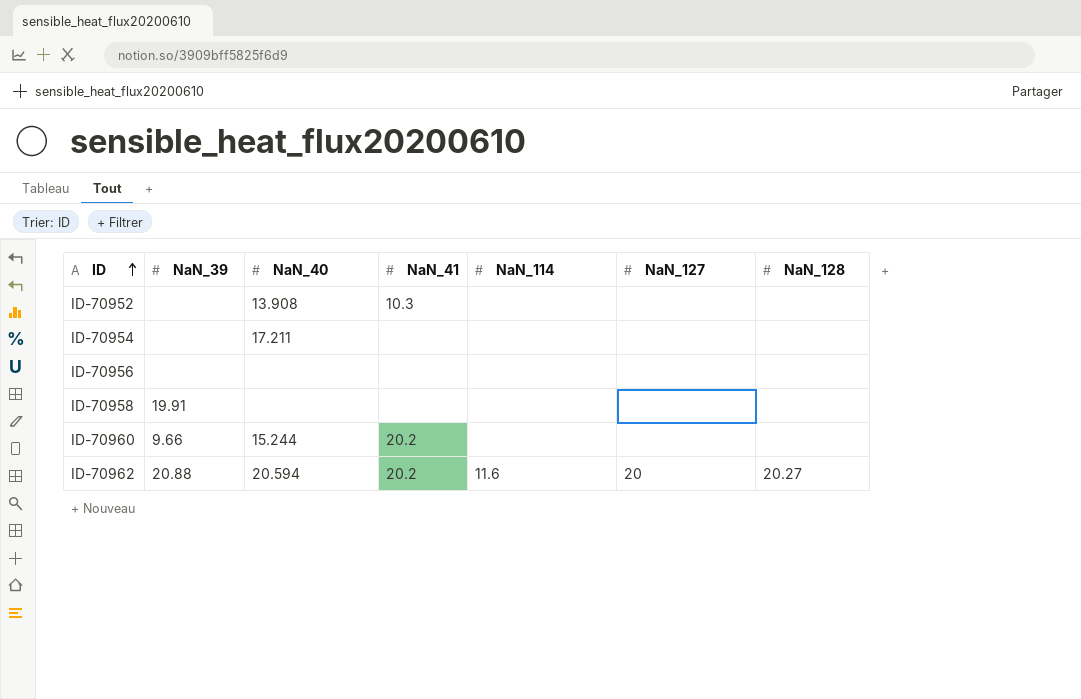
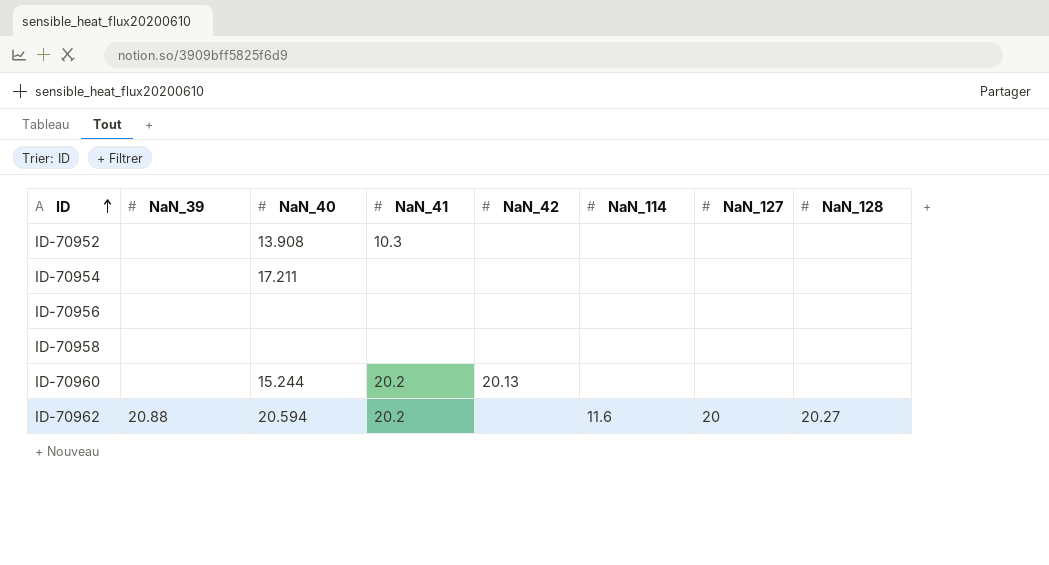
column NaN_42 | position: none -> 5
ID-70958 | NaN_39: 19.91 -> none
ID-70960 | NaN_39: 9.66 -> none

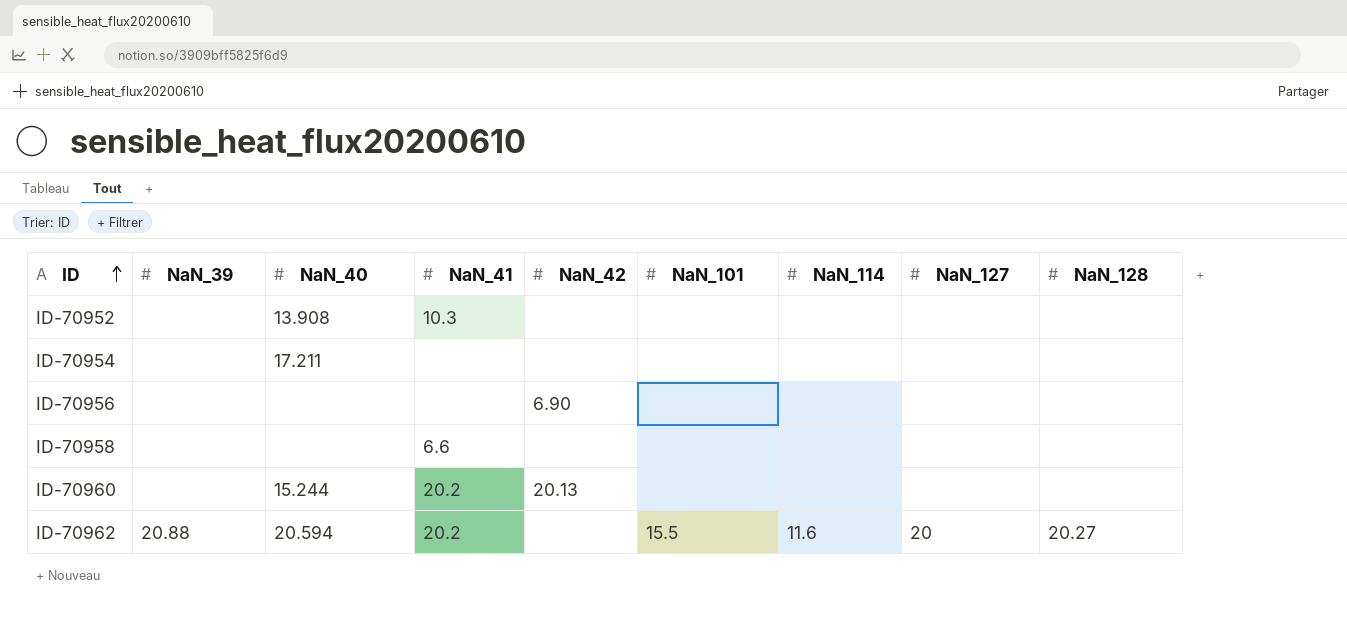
column NaN_101 | position: none -> 6
ID-70956 | NaN_42: none -> 6.90
ID-70958 | NaN_41: none -> 6.6

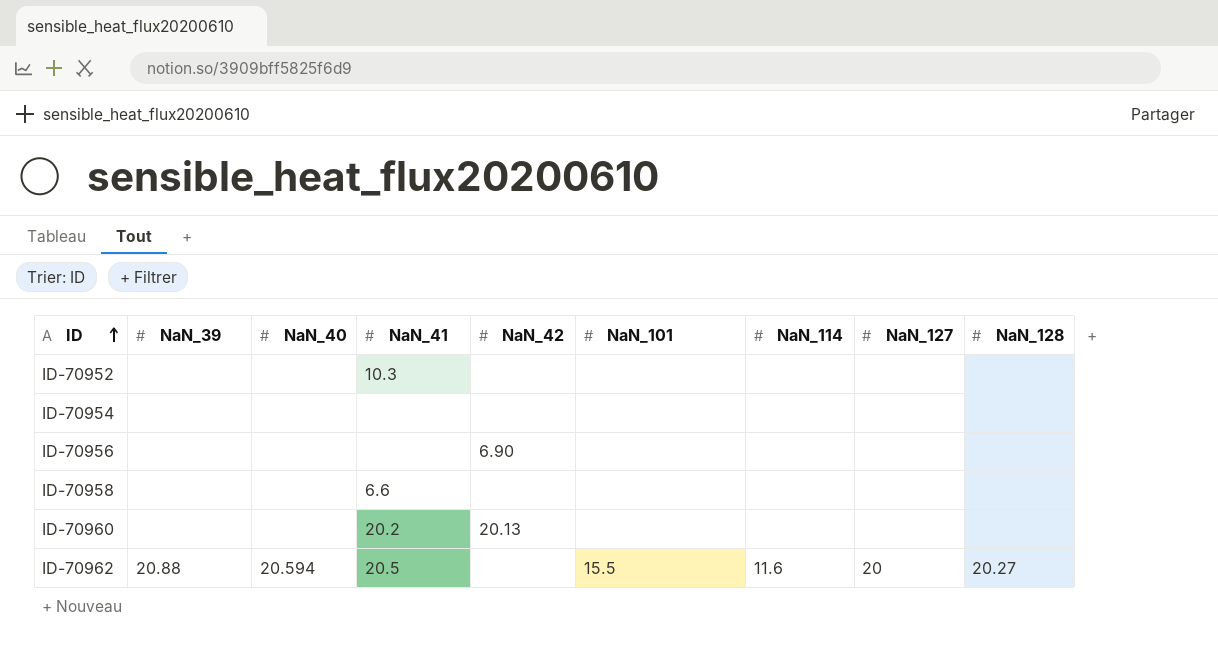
ID-70952 | NaN_40: 13.908 -> none
ID-70954 | NaN_40: 17.211 -> none
ID-70960 | NaN_40: 15.244 -> none
ID-70962 | NaN_41: 20.2 -> 20.5

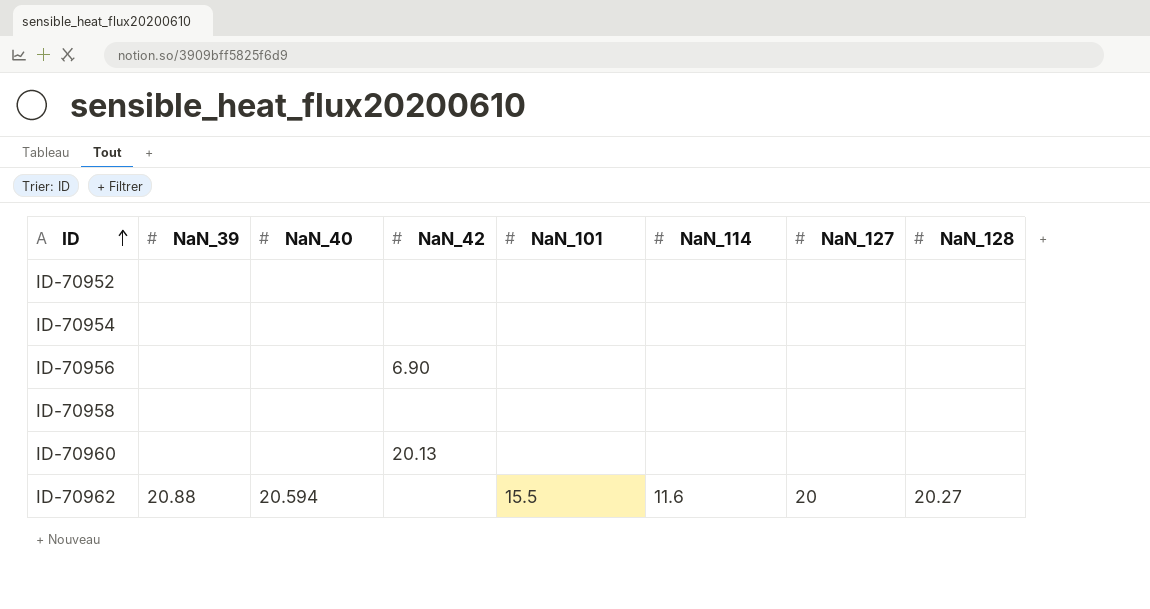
column NaN_41 | position: 4 -> none

